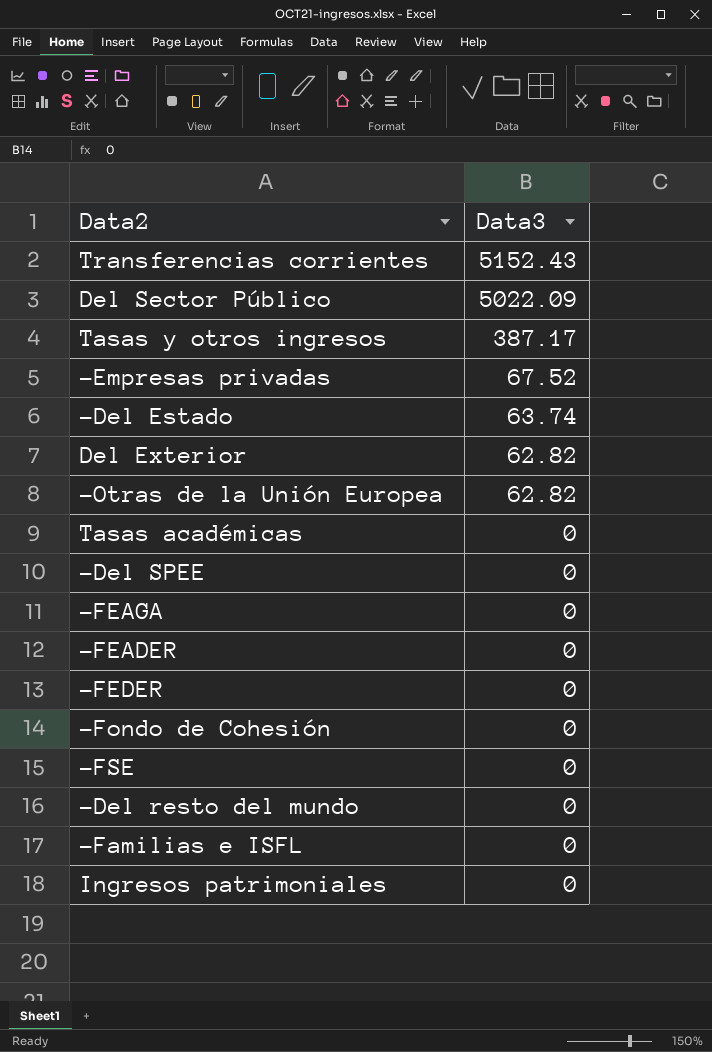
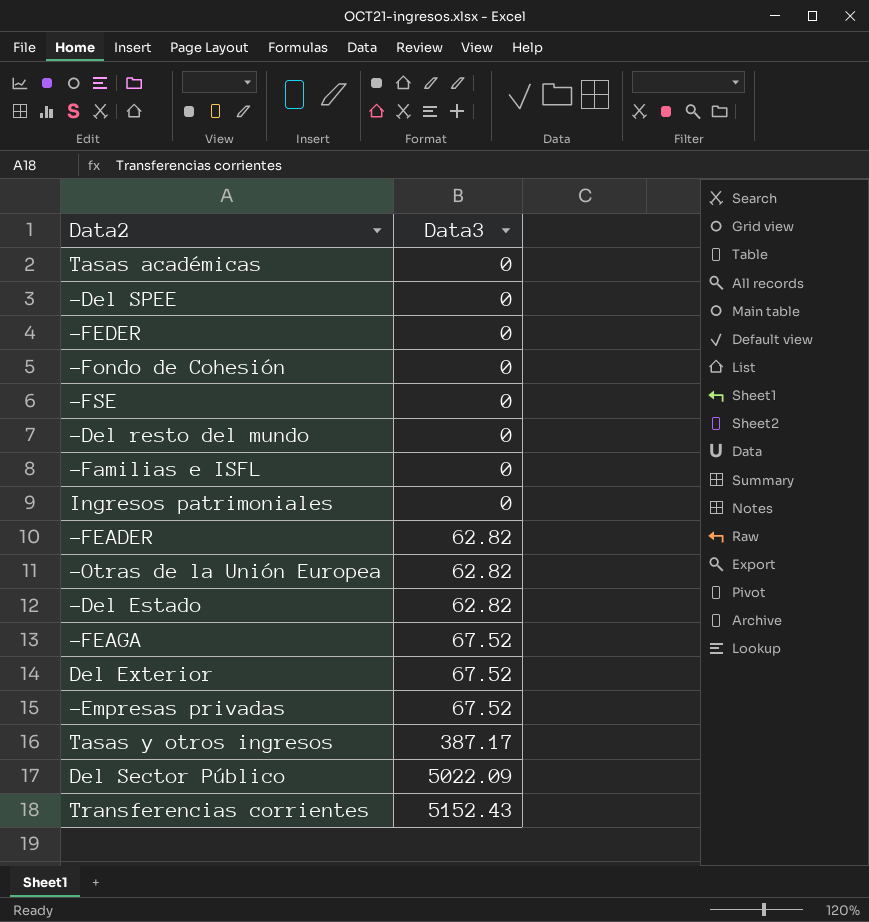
row order: Data3 descending -> Data3 ascending
-FEADER | Data3: 0 -> 62.82
-Del Estado | Data3: 63.74 -> 62.82
-FEAGA | Data3: 0 -> 67.52
Del Exterior | Data3: 62.82 -> 67.52

